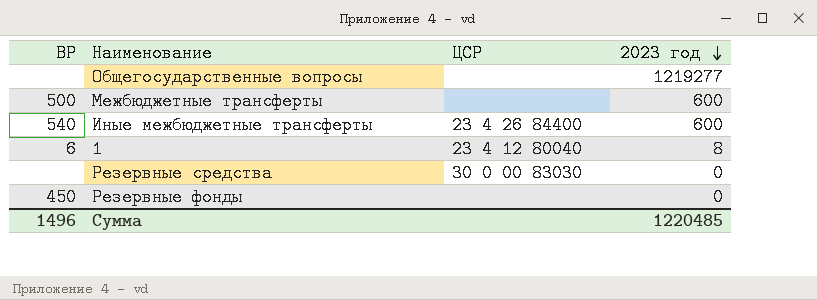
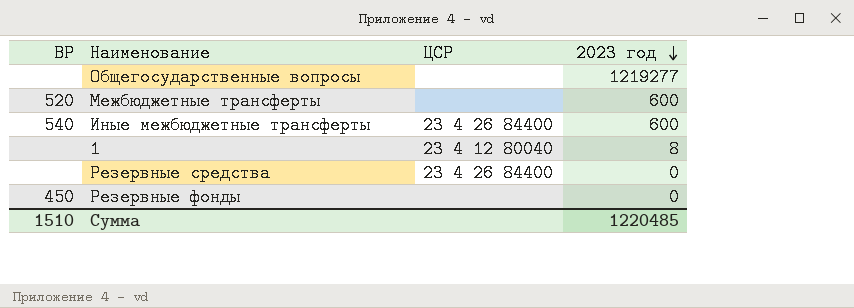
Межбюджетные трансферты | ВР: 500 -> 520
1 | ВР: 6 -> none
Резервные средства | ЦСР: 30 0 00 83030 -> 23 4 26 84400
Сумма | ВР: 1496 -> 1510

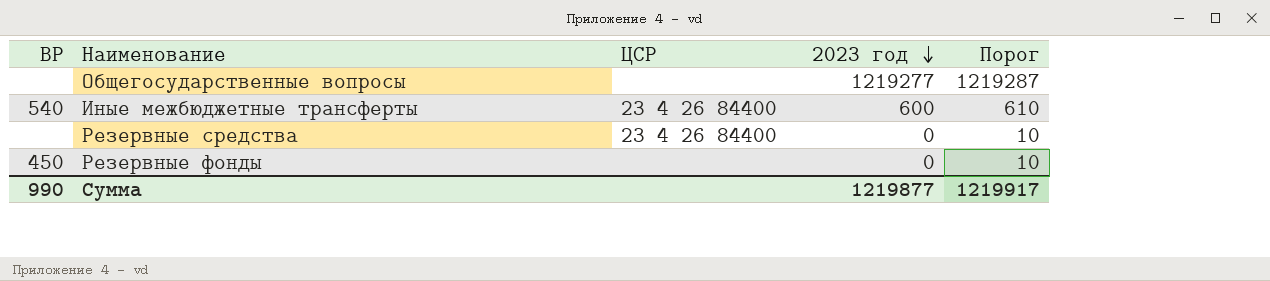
column Порог | formula: none -> [2023 год] + 10
row Межбюджетные трансферты: 520 | none | 600 -> none
row 1: none | 23 4 12 80040 | 8 -> none
Сумма | ВР: 1510 -> 990
Сумма | 2023 год: 1220485 -> 1219877

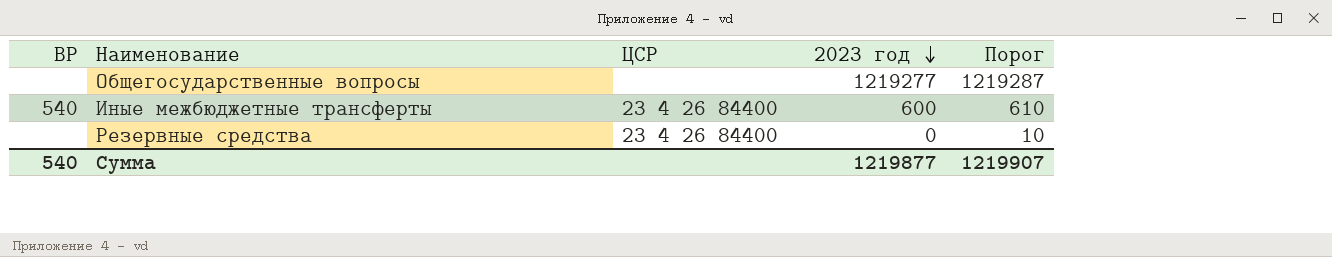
row Резервные фонды: 450 | none | 0 | 10 -> none
Сумма | ВР: 990 -> 540
Сумма | Порог: 1219917 -> 1219907

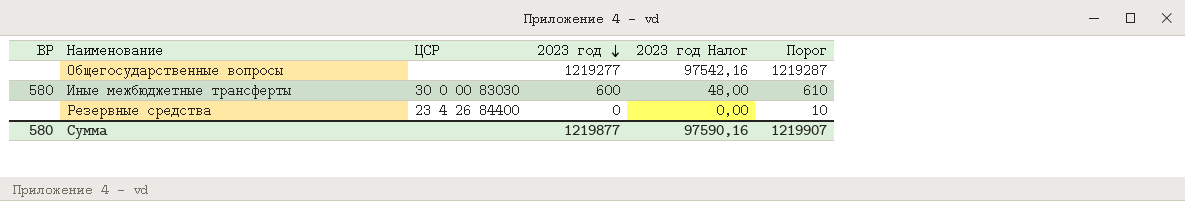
column 2023 год Налог | formula: none -> [2023 год] * 0,08
Иные межбюджетные трансферты | ВР: 540 -> 580
Иные межбюджетные трансферты | ЦСР: 23 4 26 84400 -> 30 0 00 83030
Сумма | ВР: 540 -> 580

